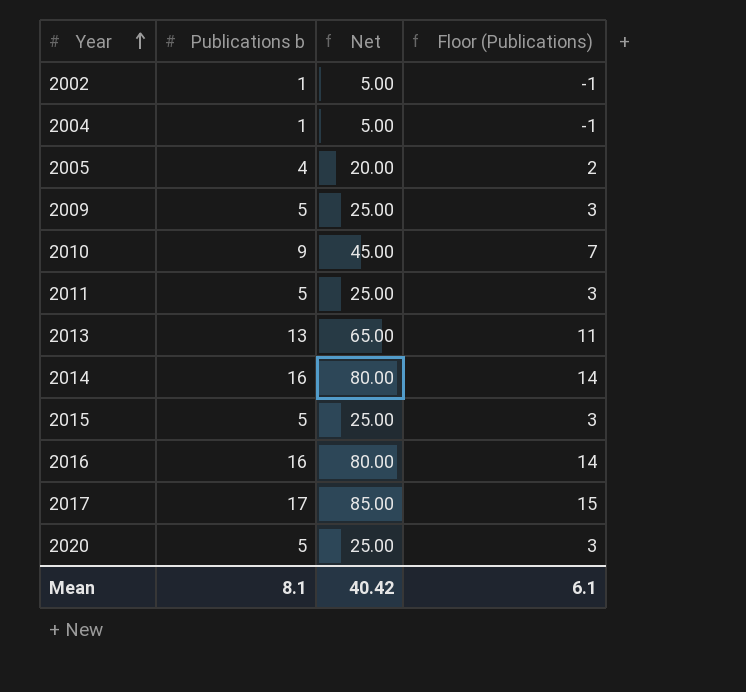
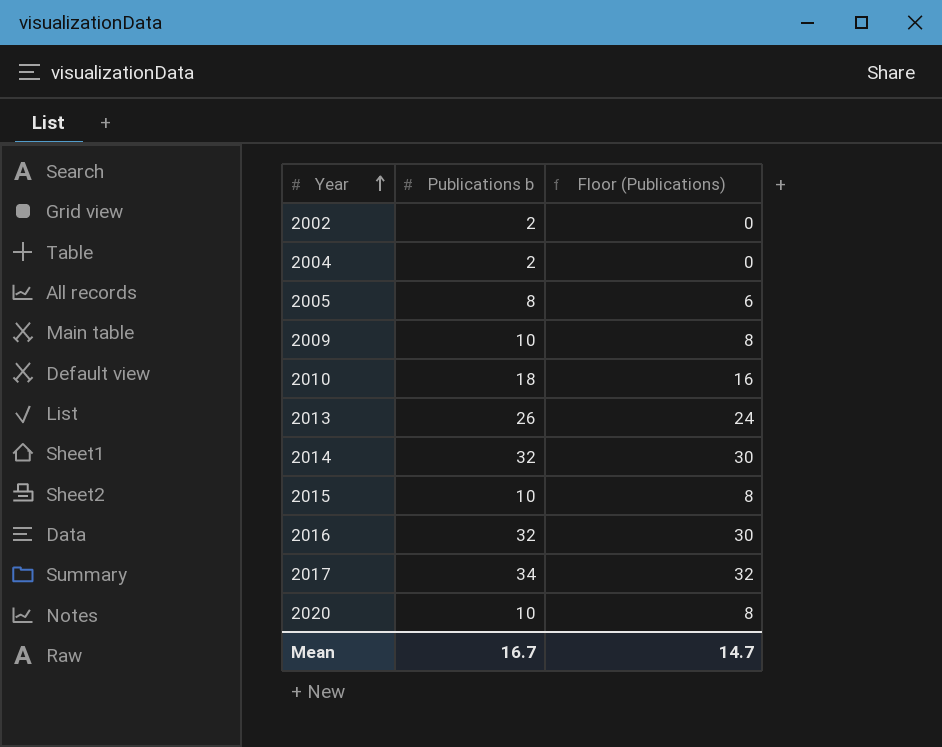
column Net | formula: [Publications b] * 5 -> none
row 2011: 5 | 25.00 | 3 -> none
2002 | Publications b: 1 -> 2
2002 | Floor (Publications): -1 -> 0
2004 | Publications b: 1 -> 2
2004 | Floor (Publications): -1 -> 0
2005 | Publications b: 4 -> 8
2005 | Floor (Publications): 2 -> 6
2009 | Publications b: 5 -> 10
2009 | Floor (Publications): 3 -> 8
2010 | Publications b: 9 -> 18
2010 | Floor (Publications): 7 -> 16
2013 | Publications b: 13 -> 26
2013 | Floor (Publications): 11 -> 24
2014 | Publications b: 16 -> 32
2014 | Floor (Publications): 14 -> 30
2015 | Publications b: 5 -> 10
2015 | Floor (Publications): 3 -> 8
2016 | Publications b: 16 -> 32
2016 | Floor (Publications): 14 -> 30
2017 | Publications b: 17 -> 34
2017 | Floor (Publications): 15 -> 32
2020 | Publications b: 5 -> 10
2020 | Floor (Publications): 3 -> 8
Mean | Publications b: 8.1 -> 16.7
Mean | Floor (Publications): 6.1 -> 14.7

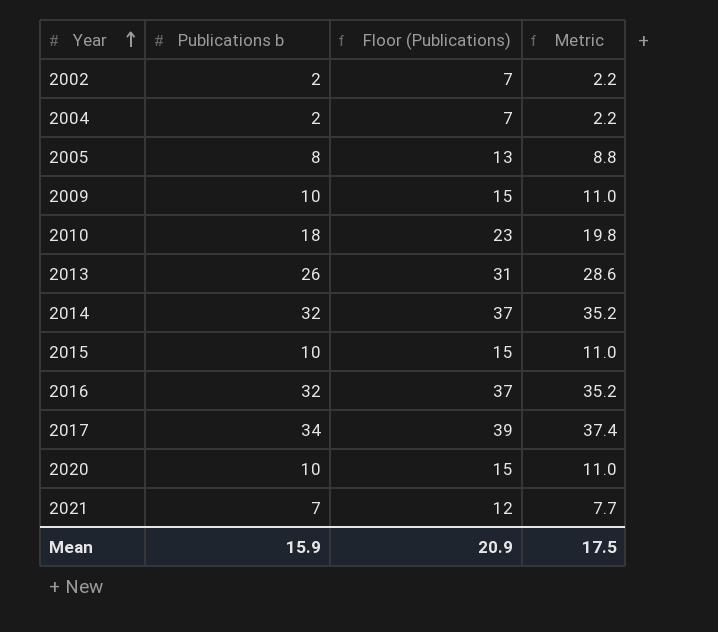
column Floor (Publications) | formula: [Publications b] - 2 -> [Publications b] + 5
column Metric | formula: none -> [Publications b] * 1.1
row 2021: none -> 7 | 12 | 7.7
Mean | Publications b: 16.7 -> 15.9
Mean | Floor (Publications): 14.7 -> 20.9

